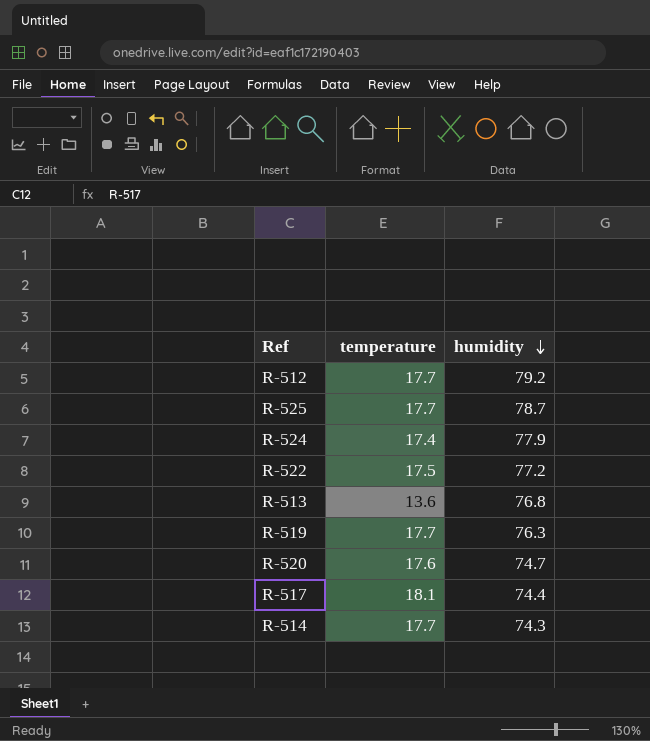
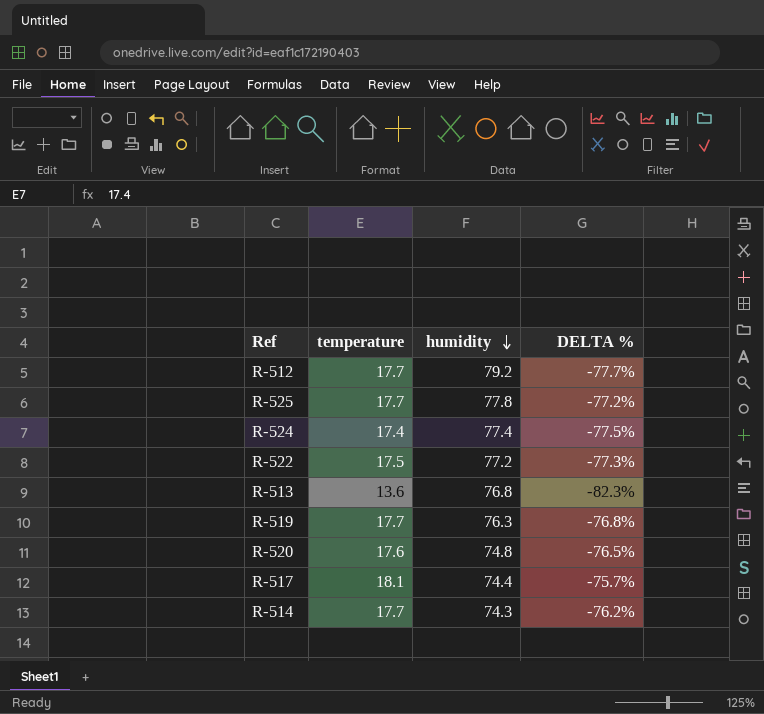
column DELTA % | formula: none -> ([temperature] - [humidity]) / [humidity]
R-525 | humidity: 78.7 -> 77.8
R-524 | humidity: 77.9 -> 77.4
R-520 | humidity: 74.7 -> 74.8

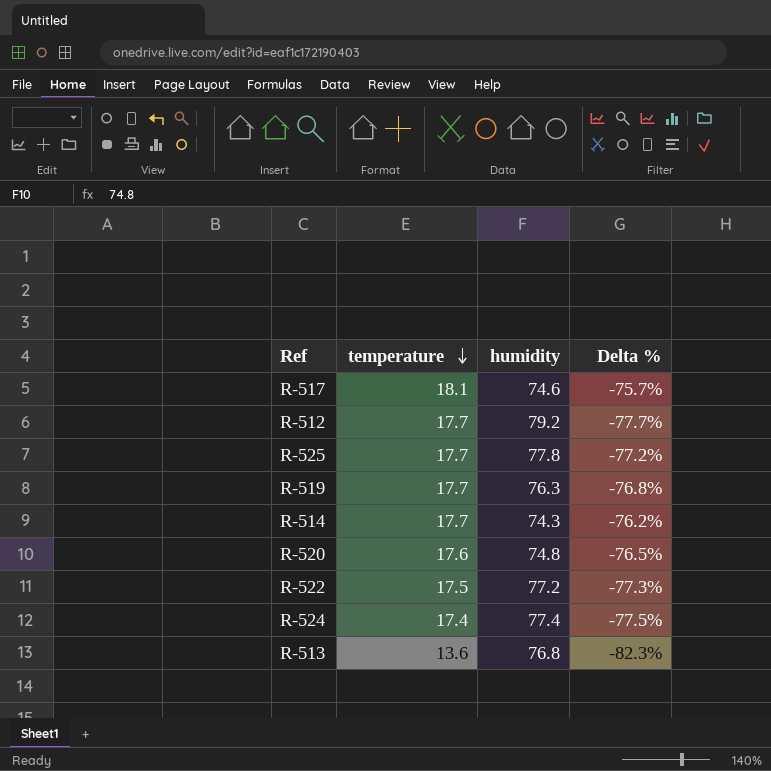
row order: humidity descending -> temperature descending
column name: DELTA % -> Delta %
R-517 | humidity: 74.4 -> 74.6

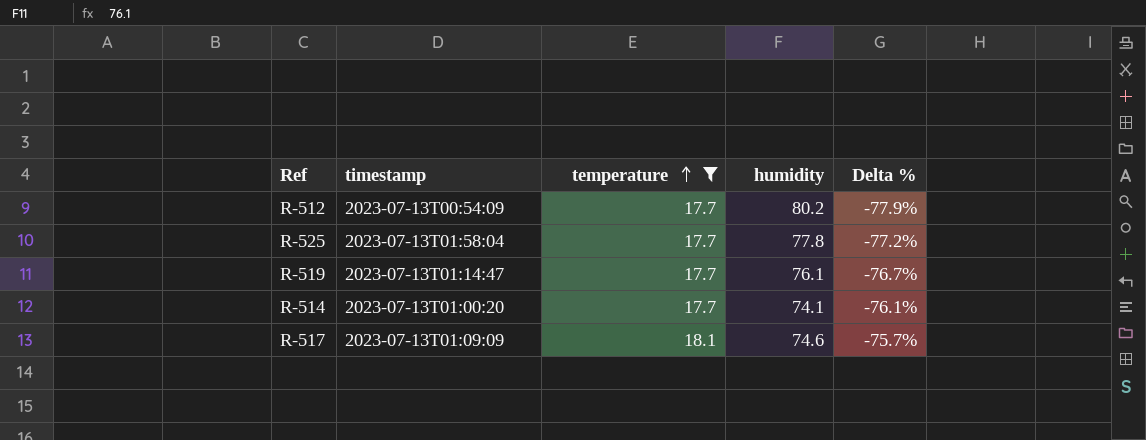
filter: none -> temperature >= 17.7
row order: temperature descending -> temperature ascending
column timestamp | position: none -> 2
R-512 | humidity: 79.2 -> 80.2
R-512 | Delta %: -77.7% -> -77.9%
R-519 | humidity: 76.3 -> 76.1
R-519 | Delta %: -76.8% -> -76.7%
R-514 | humidity: 74.3 -> 74.1
R-514 | Delta %: -76.2% -> -76.1%

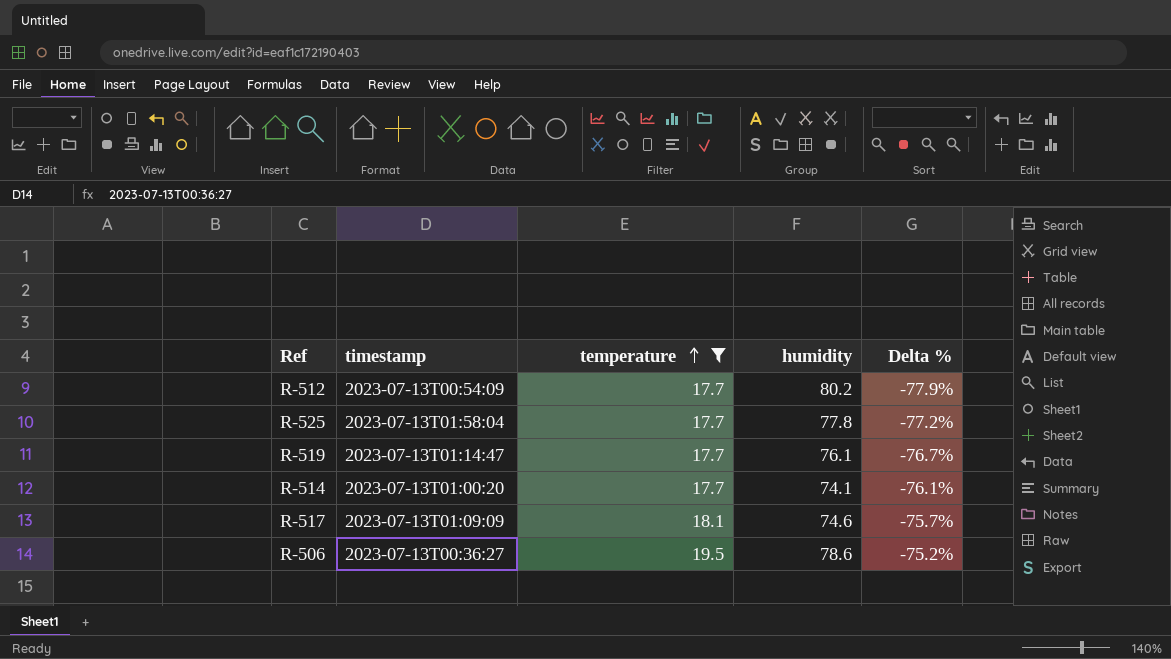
row R-506: none -> 2023-07-13T00:36:27 | 19.5 | 78.6 | -75.2%

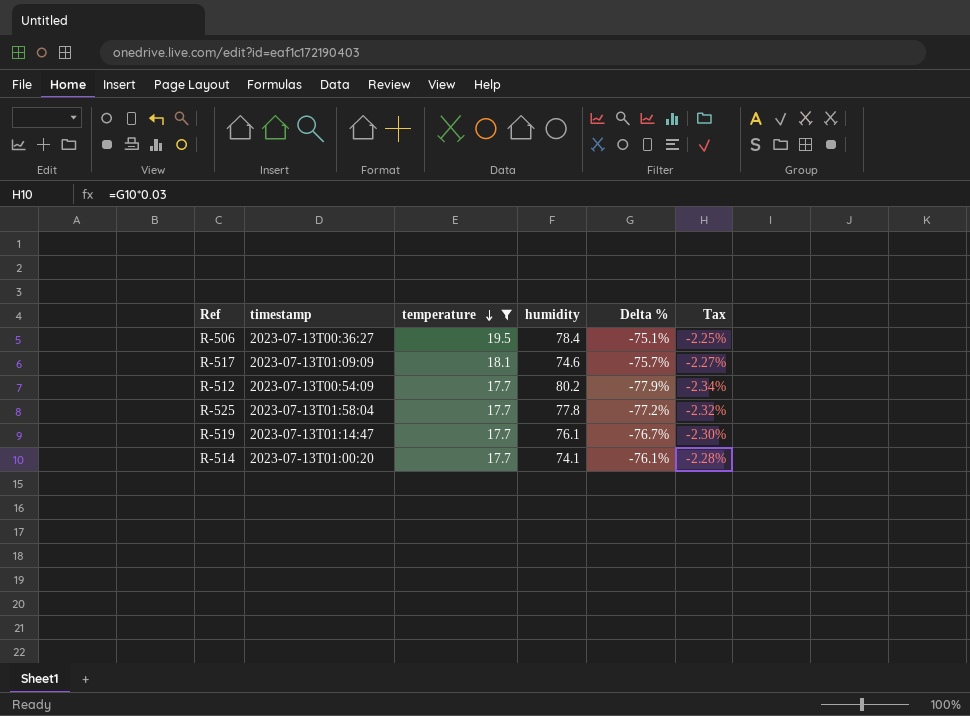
row order: temperature ascending -> temperature descending
column Tax | formula: none -> [Delta %] * 0.03
R-506 | humidity: 78.6 -> 78.4
R-506 | Delta %: -75.2% -> -75.1%

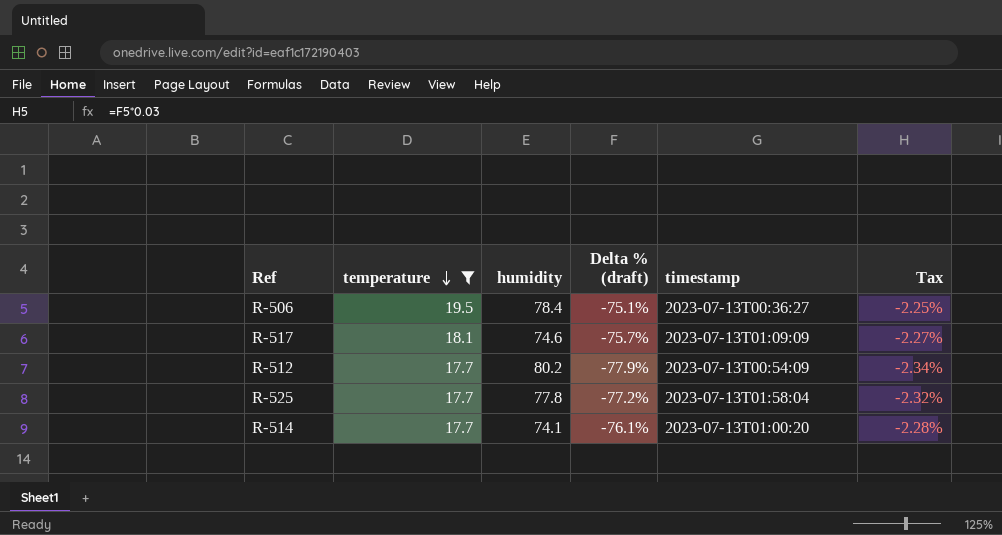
column name: Delta % -> Delta % (draft)
column timestamp | position: 2 -> 5
row R-519: 2023-07-13T01:14:47 | 17.7 | 76.1 | -76.7% | -2.30% -> none

